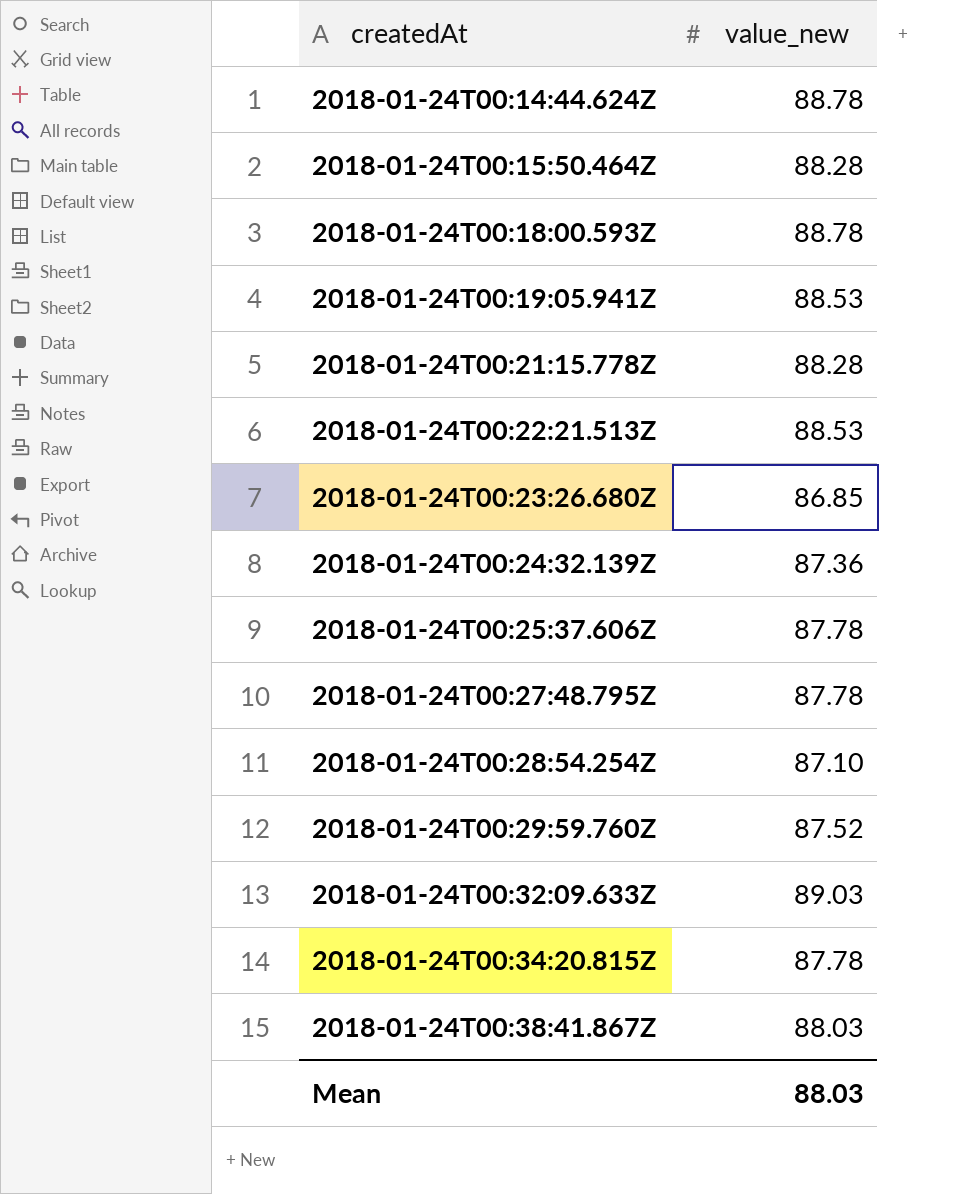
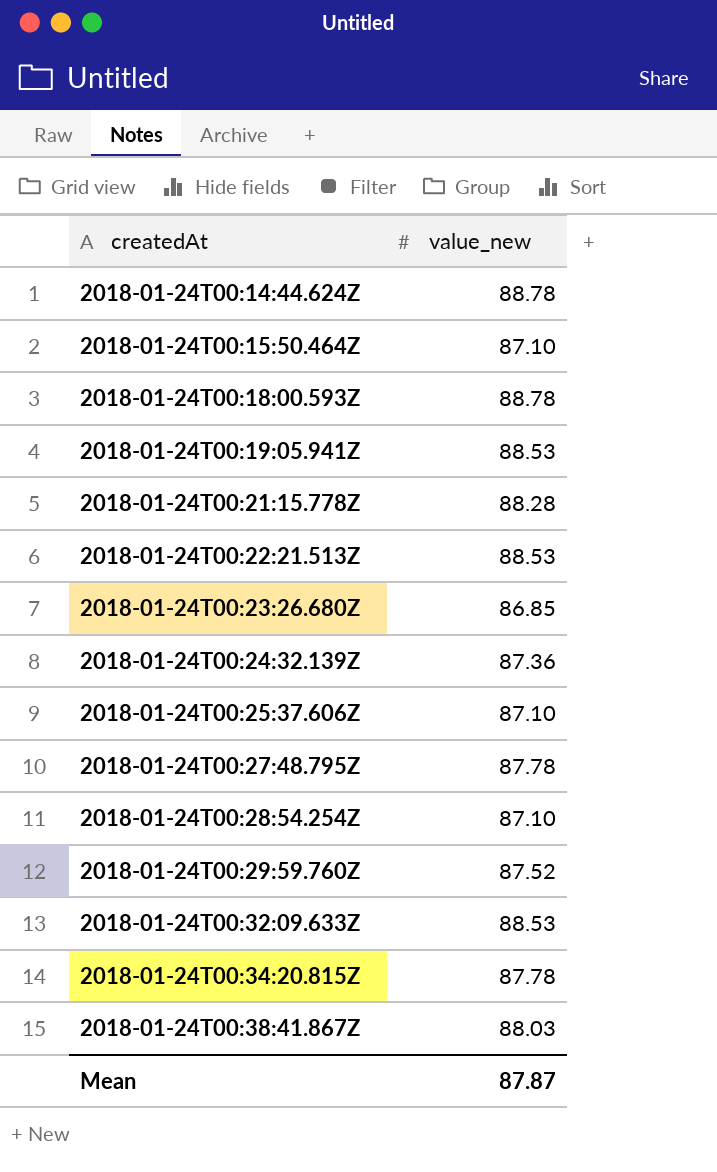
2018-01-24T00:15:50.464Z | value_new: 88.28 -> 87.10
2018-01-24T00:25:37.606Z | value_new: 87.78 -> 87.10
2018-01-24T00:32:09.633Z | value_new: 89.03 -> 88.53
Mean | value_new: 88.03 -> 87.87

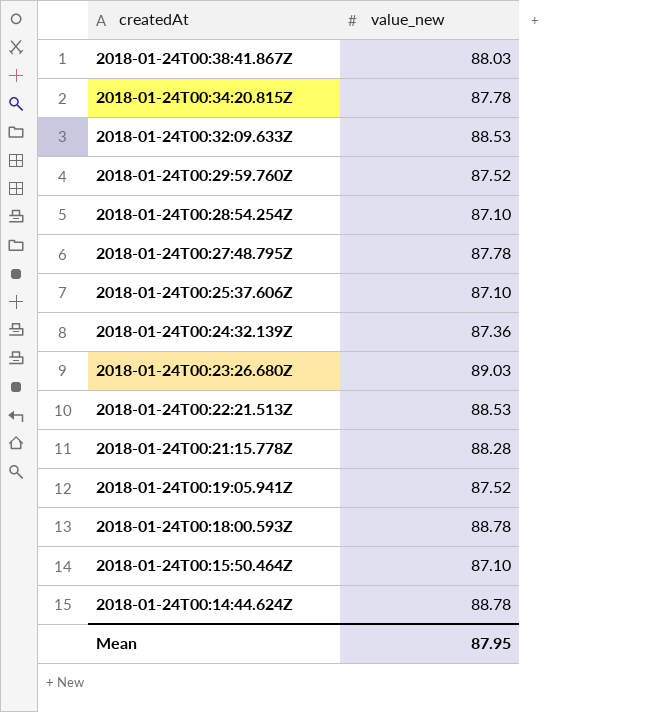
row order: createdAt ascending -> createdAt descending
2018-01-24T00:23:26.680Z | value_new: 86.85 -> 89.03
2018-01-24T00:19:05.941Z | value_new: 88.53 -> 87.52
Mean | value_new: 87.87 -> 87.95

